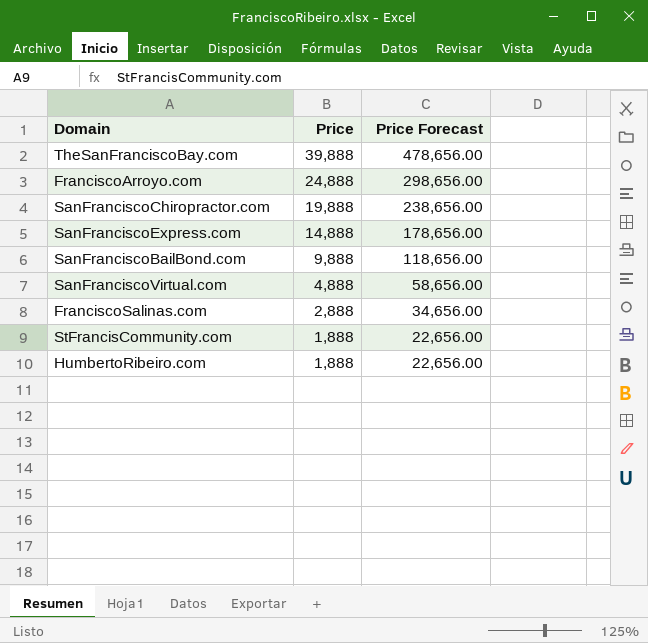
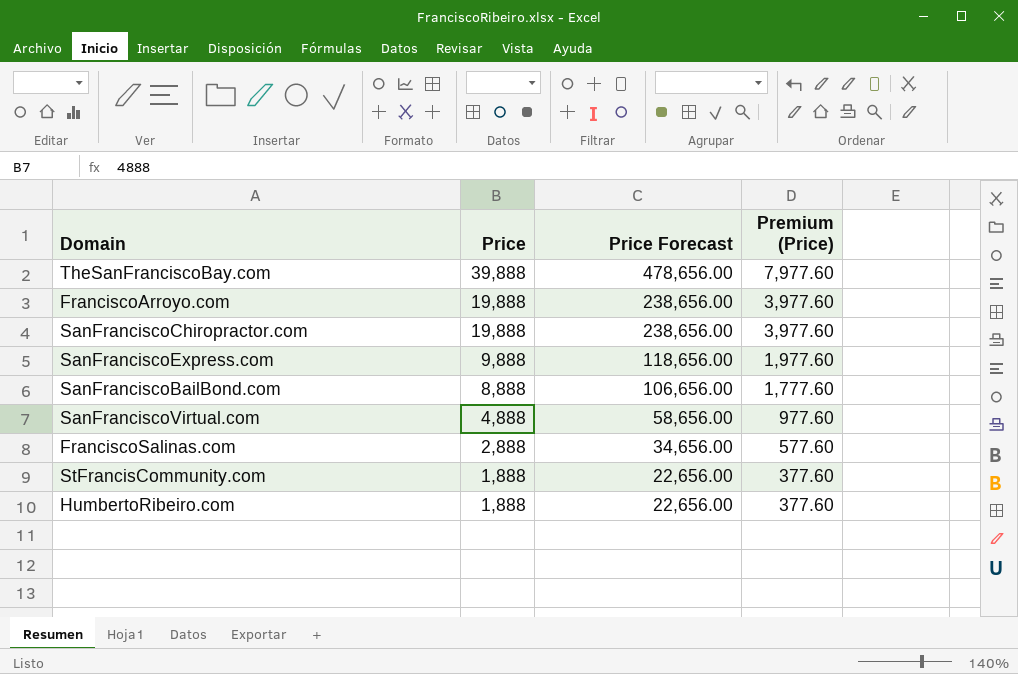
column Premium (Price) | formula: none -> [Price] * 0.2
FranciscoArroyo.com | Price: 24,888 -> 19,888
FranciscoArroyo.com | Price Forecast: 298,656.00 -> 238,656.00
SanFranciscoExpress.com | Price: 14,888 -> 9,888
SanFranciscoExpress.com | Price Forecast: 178,656.00 -> 118,656.00
SanFranciscoBailBond.com | Price: 9,888 -> 8,888
SanFranciscoBailBond.com | Price Forecast: 118,656.00 -> 106,656.00

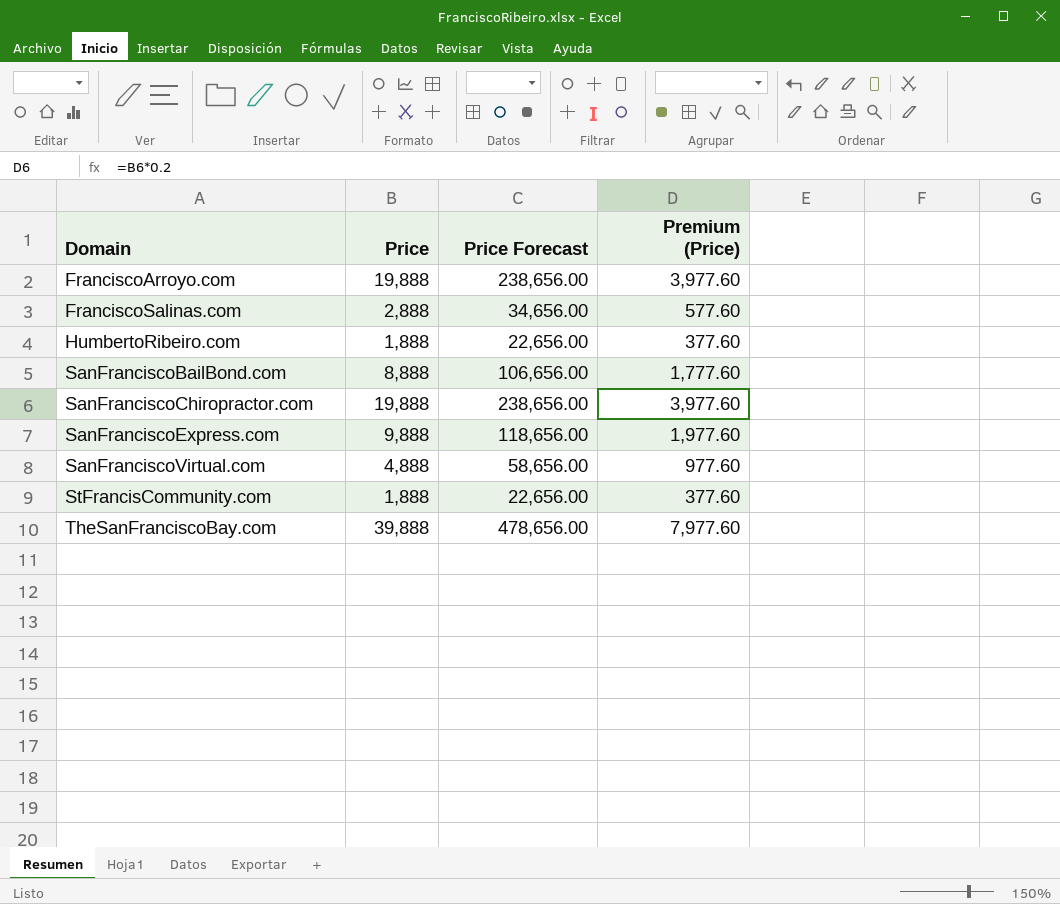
row order: Price descending -> Domain ascending

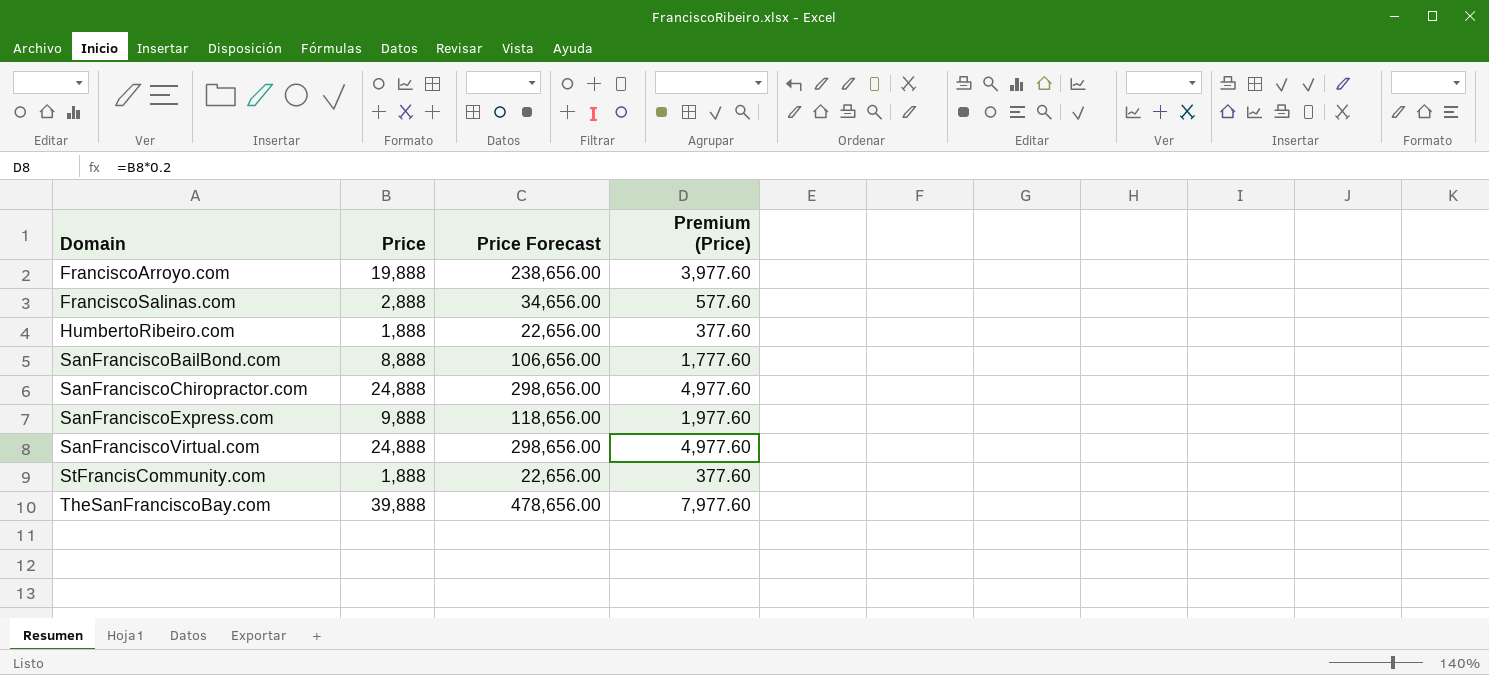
SanFranciscoChiropractor.com | Price: 19,888 -> 24,888
SanFranciscoChiropractor.com | Price Forecast: 238,656.00 -> 298,656.00
SanFranciscoChiropractor.com | Premium (Price): 3,977.60 -> 4,977.60
SanFranciscoVirtual.com | Price: 4,888 -> 24,888
SanFranciscoVirtual.com | Price Forecast: 58,656.00 -> 298,656.00
SanFranciscoVirtual.com | Premium (Price): 977.60 -> 4,977.60

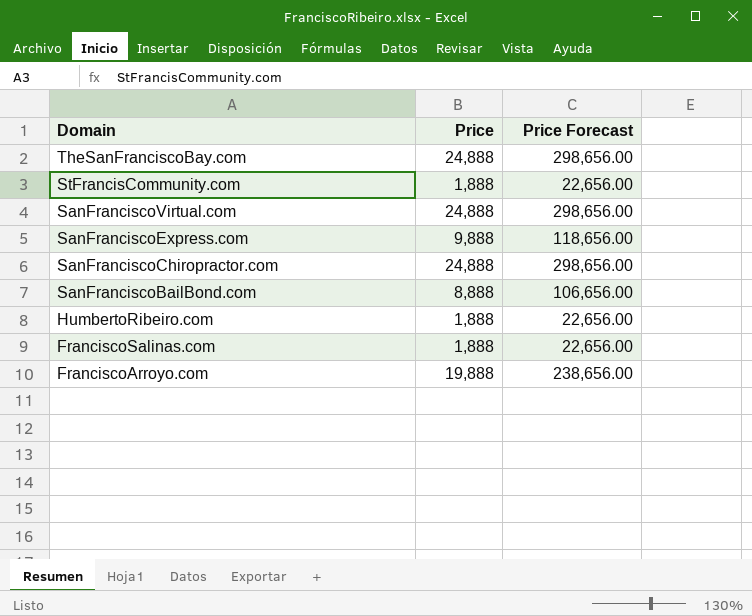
row order: Domain ascending -> Domain descending
column Premium (Price) | formula: [Price] * 0.2 -> none
TheSanFranciscoBay.com | Price: 39,888 -> 24,888
TheSanFranciscoBay.com | Price Forecast: 478,656.00 -> 298,656.00
FranciscoSalinas.com | Price: 2,888 -> 1,888
FranciscoSalinas.com | Price Forecast: 34,656.00 -> 22,656.00

